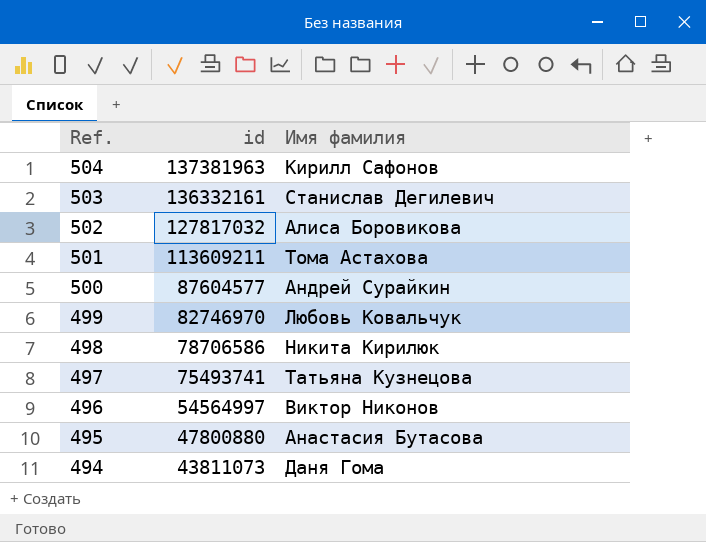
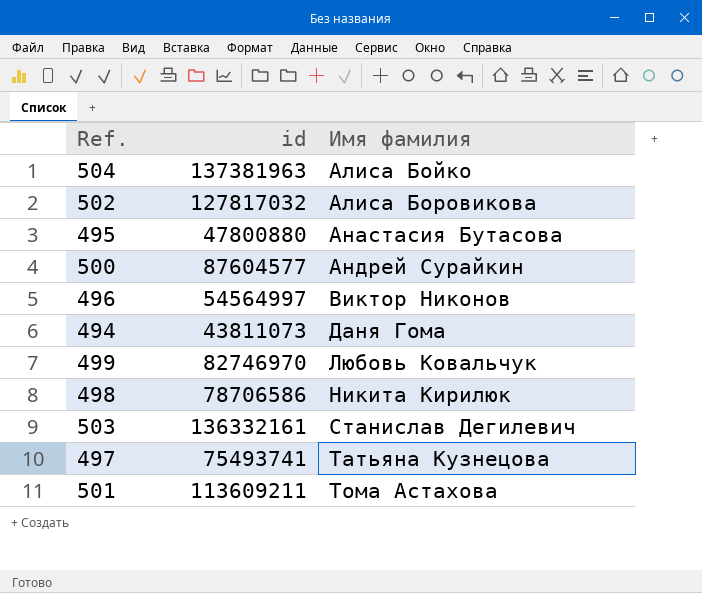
row order: Ref. descending -> Имя фамилия ascending
504 | Имя фамилия: Кирилл Сафонов -> Алиса Бойко

